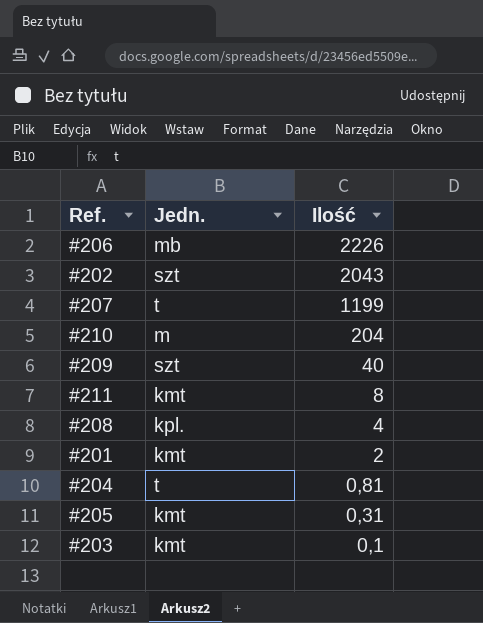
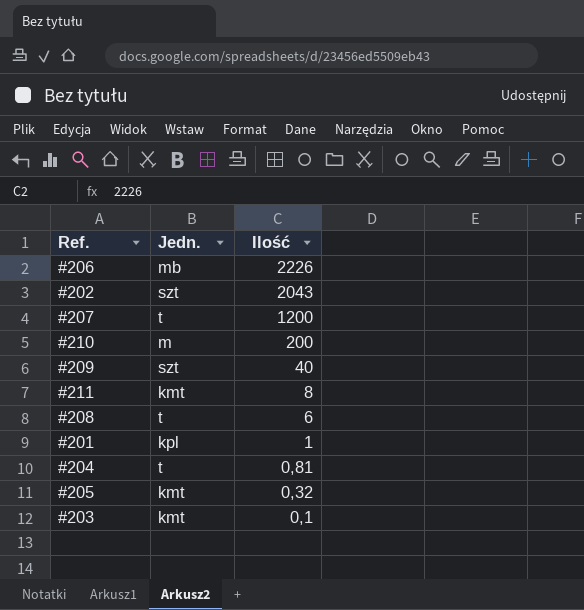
#207 | Ilość: 1199 -> 1200
#210 | Ilość: 204 -> 200
#208 | Jedn.: kpl. -> t
#208 | Ilość: 4 -> 6
#201 | Jedn.: kmt -> kpl
#201 | Ilość: 2 -> 1
#205 | Ilość: 0,31 -> 0,32

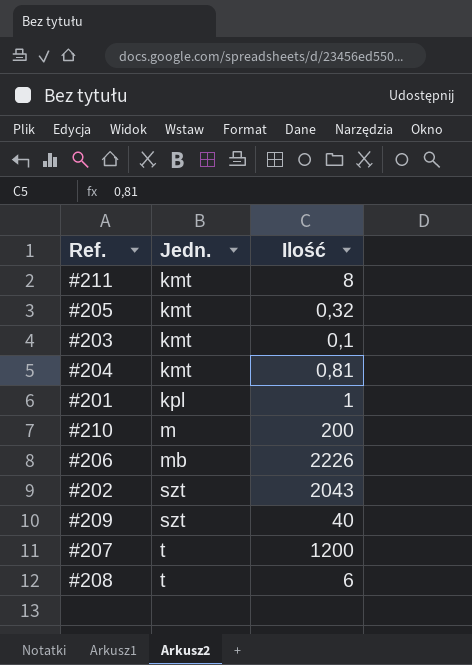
row order: Ilość descending -> Jedn. ascending
#204 | Jedn.: t -> kmt

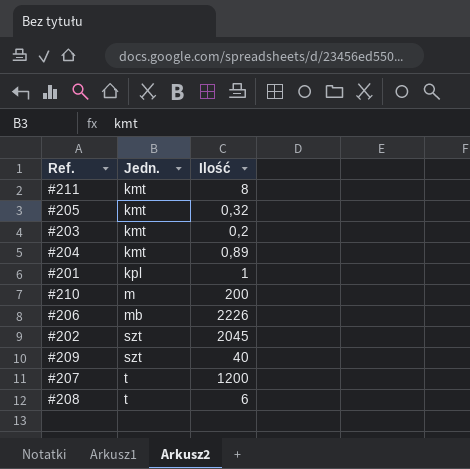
#203 | Ilość: 0,1 -> 0,2
#204 | Ilość: 0,81 -> 0,89
#202 | Ilość: 2043 -> 2045

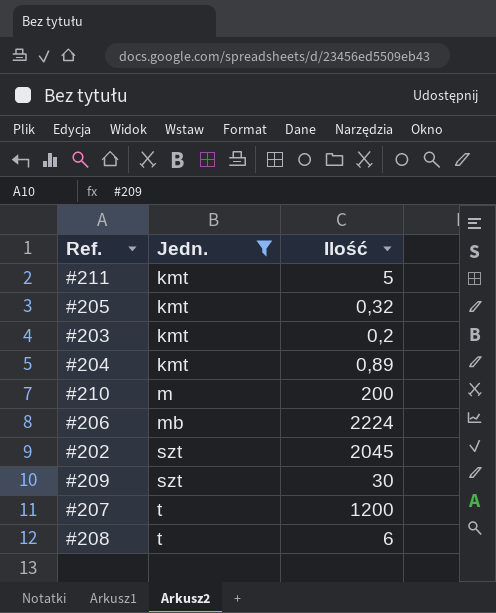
filter: none -> Jedn. != kpl
#211 | Ilość: 8 -> 5
#206 | Ilość: 2226 -> 2224
#209 | Ilość: 40 -> 30

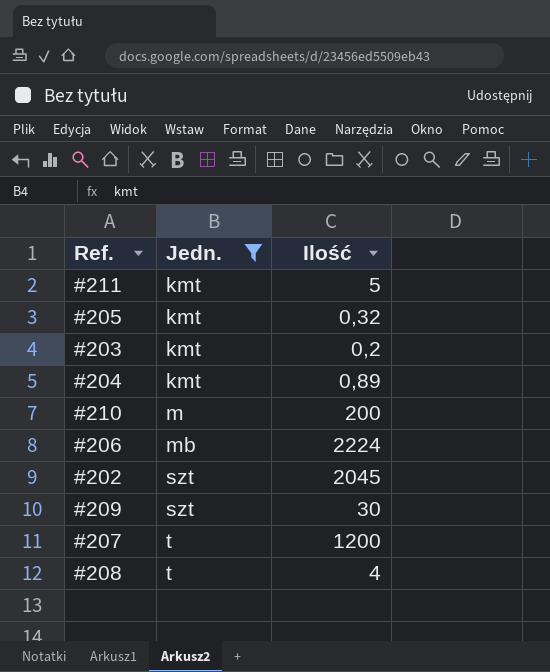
#208 | Ilość: 6 -> 4

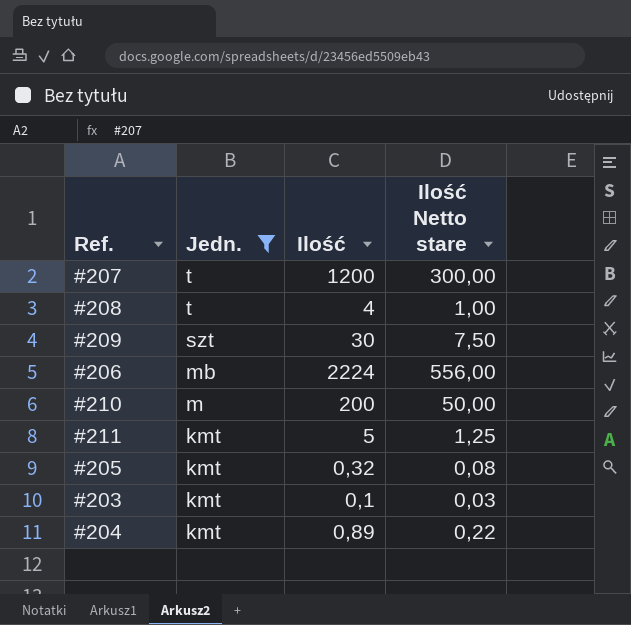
row order: Jedn. ascending -> Jedn. descending
column Ilość Netto stare | formula: none -> [Ilość] * 0,25
row #202: szt | 2045 -> none
#203 | Ilość: 0,2 -> 0,1

